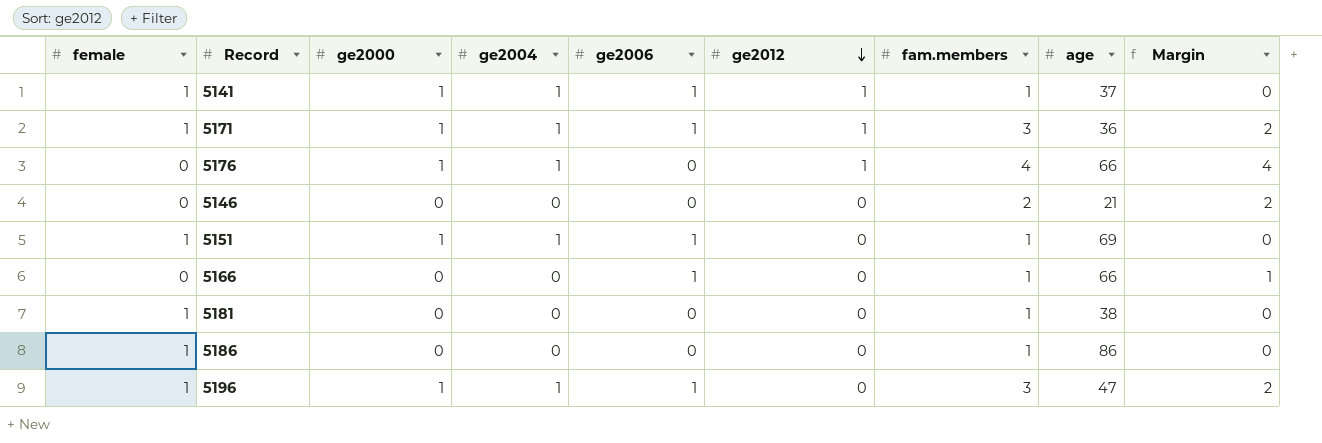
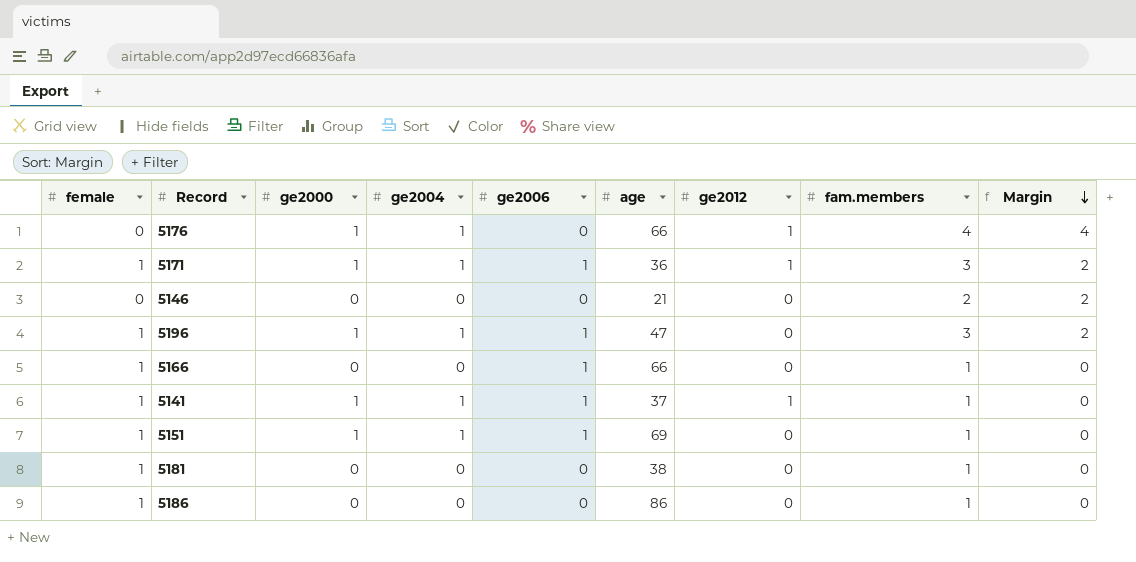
row order: ge2012 descending -> Margin descending
column age | position: 8 -> 6
5166 | female: 0 -> 1
5166 | Margin: 1 -> 0

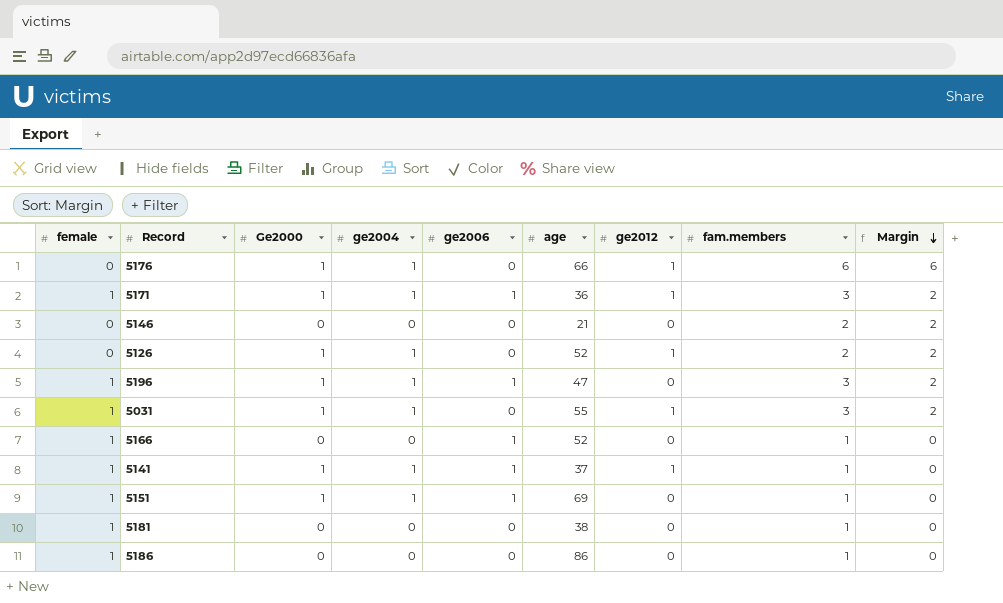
column name: ge2000 -> Ge2000
5176 | fam.members: 4 -> 6
5176 | Margin: 4 -> 6
row 5126: none -> 0 | 1 | 1 | 0 | 52 | 1 | 2 | 2
row 5031: none -> 1 | 1 | 1 | 0 | 55 | 1 | 3 | 2
5166 | age: 66 -> 52

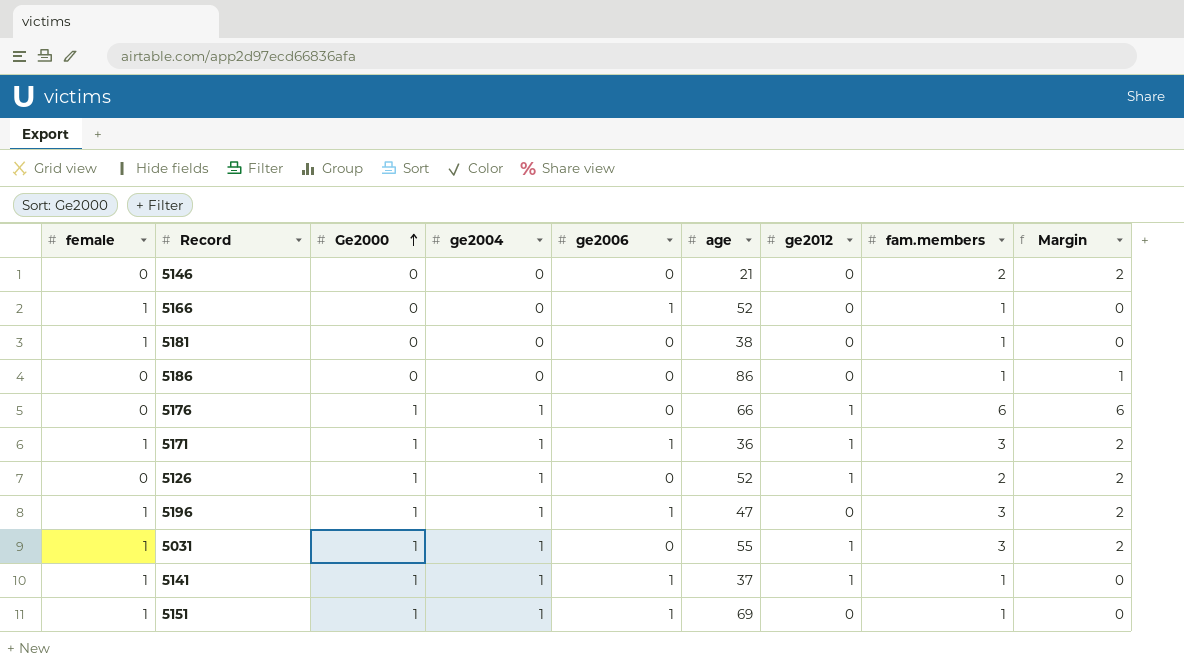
row order: Margin descending -> Ge2000 ascending
5186 | female: 1 -> 0
5186 | Margin: 0 -> 1

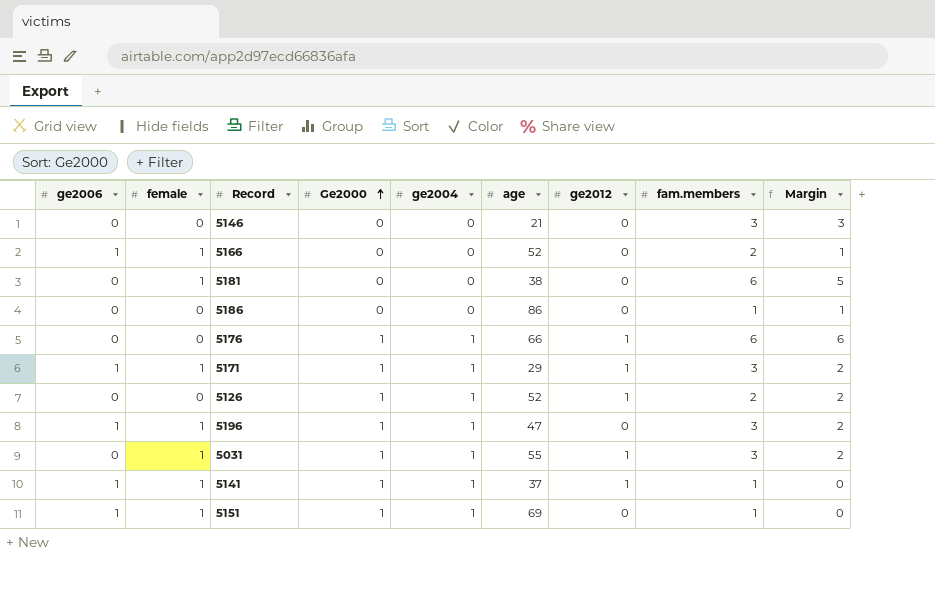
column ge2006 | position: 5 -> 1
5146 | fam.members: 2 -> 3
5146 | Margin: 2 -> 3
5166 | fam.members: 1 -> 2
5166 | Margin: 0 -> 1
5181 | fam.members: 1 -> 6
5181 | Margin: 0 -> 5
5171 | age: 36 -> 29

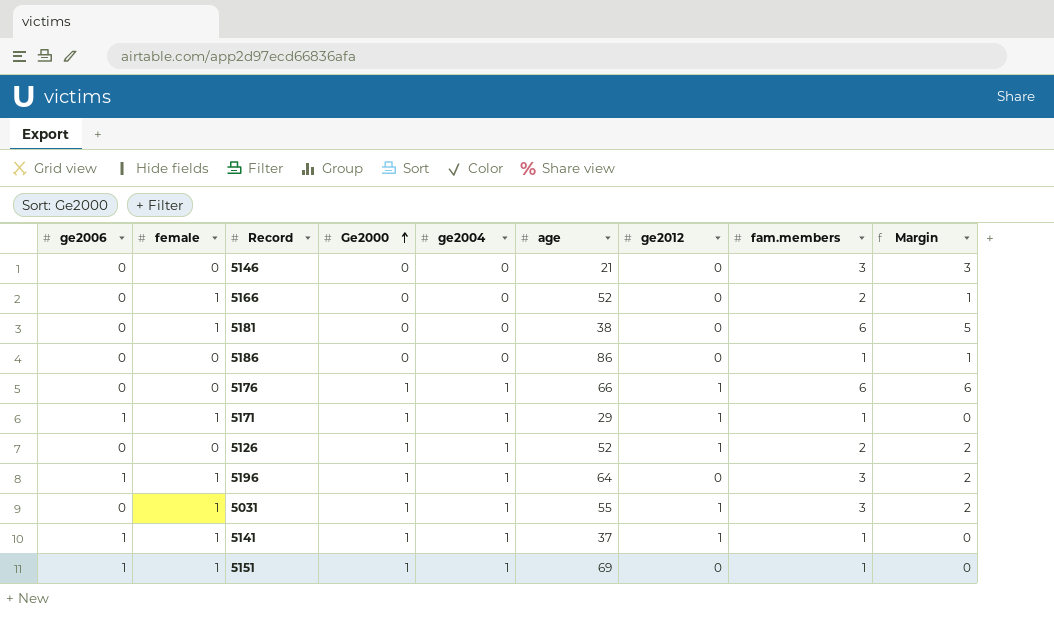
5166 | ge2006: 1 -> 0
5171 | fam.members: 3 -> 1
5171 | Margin: 2 -> 0
5196 | age: 47 -> 64

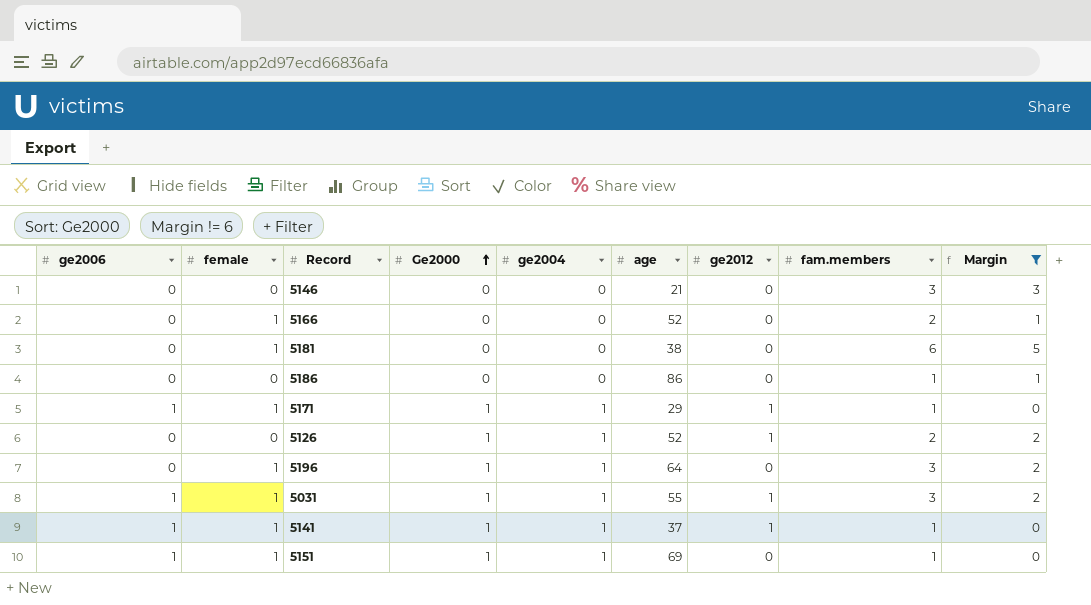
filter: none -> Margin != 6
5196 | ge2006: 1 -> 0
5031 | ge2006: 0 -> 1

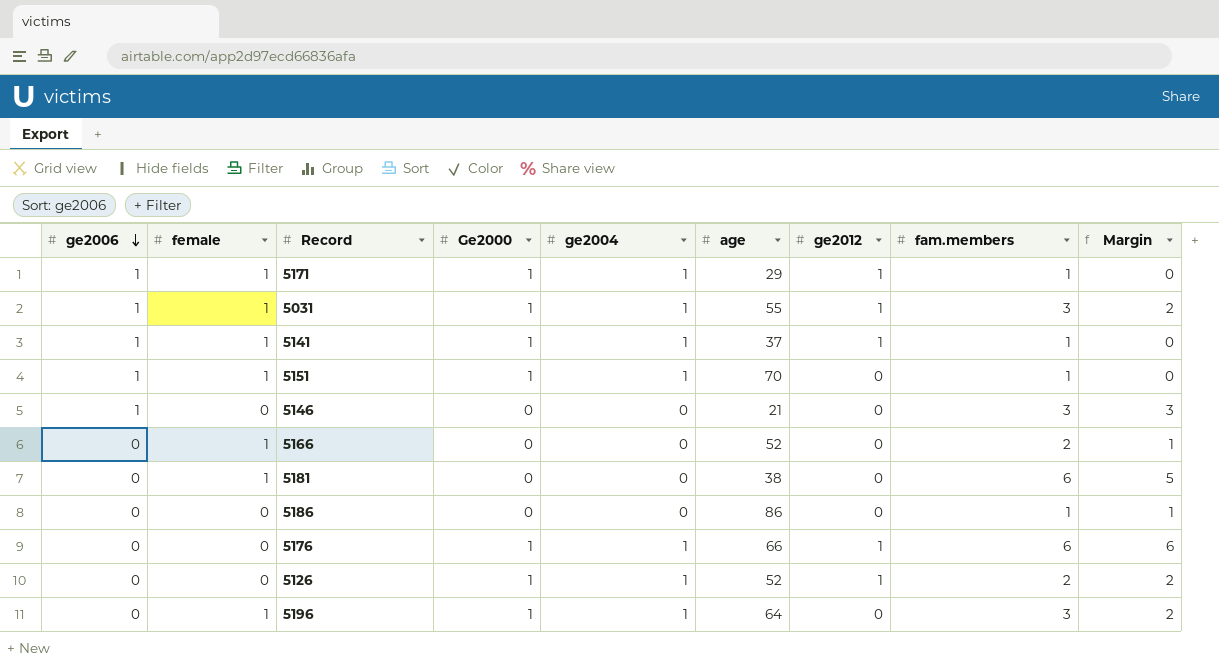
filter: Margin != 6 -> none
row order: Ge2000 ascending -> ge2006 descending
5151 | age: 69 -> 70
5146 | ge2006: 0 -> 1

